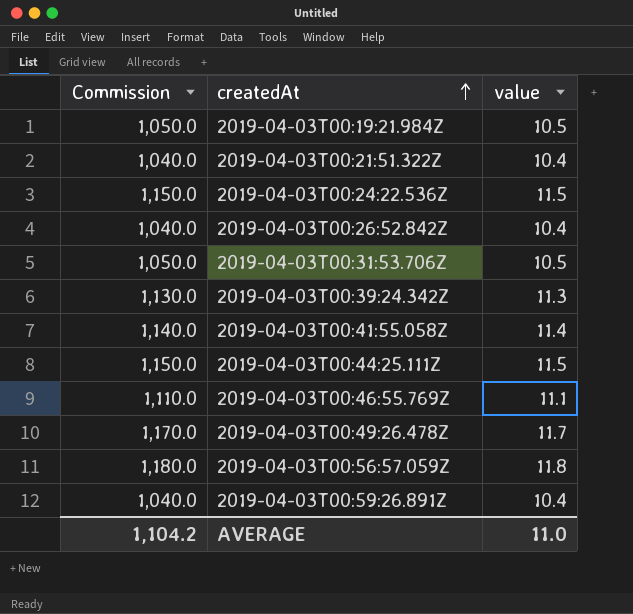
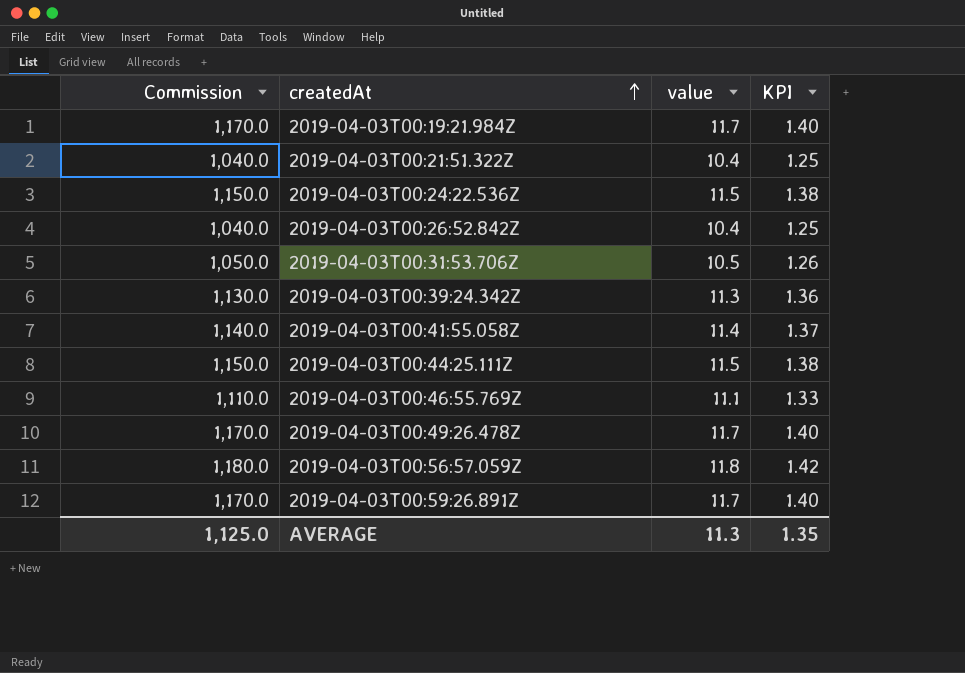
column KPI | formula: none -> [value] * 0.12
2019-04-03T00:19:21.984Z | Commission: 1,050.0 -> 1,170.0
2019-04-03T00:19:21.984Z | value: 10.5 -> 11.7
2019-04-03T00:59:26.891Z | Commission: 1,040.0 -> 1,170.0
2019-04-03T00:59:26.891Z | value: 10.4 -> 11.7
AVERAGE | Commission: 1,104.2 -> 1,125.0
AVERAGE | value: 11.0 -> 11.3

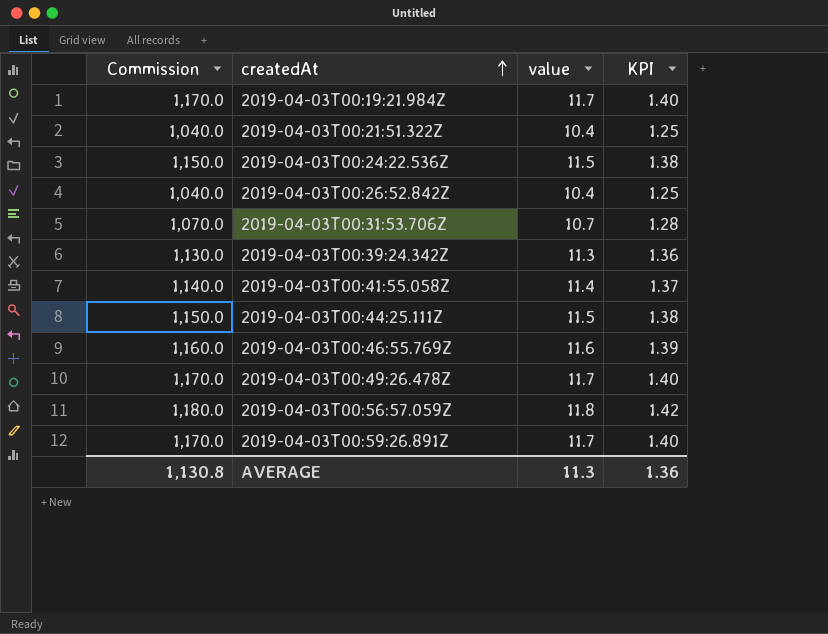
2019-04-03T00:31:53.706Z | Commission: 1,050.0 -> 1,070.0
2019-04-03T00:31:53.706Z | value: 10.5 -> 10.7
2019-04-03T00:31:53.706Z | KPI: 1.26 -> 1.28
2019-04-03T00:46:55.769Z | Commission: 1,110.0 -> 1,160.0
2019-04-03T00:46:55.769Z | value: 11.1 -> 11.6
2019-04-03T00:46:55.769Z | KPI: 1.33 -> 1.39
AVERAGE | Commission: 1,125.0 -> 1,130.8
AVERAGE | KPI: 1.35 -> 1.36

